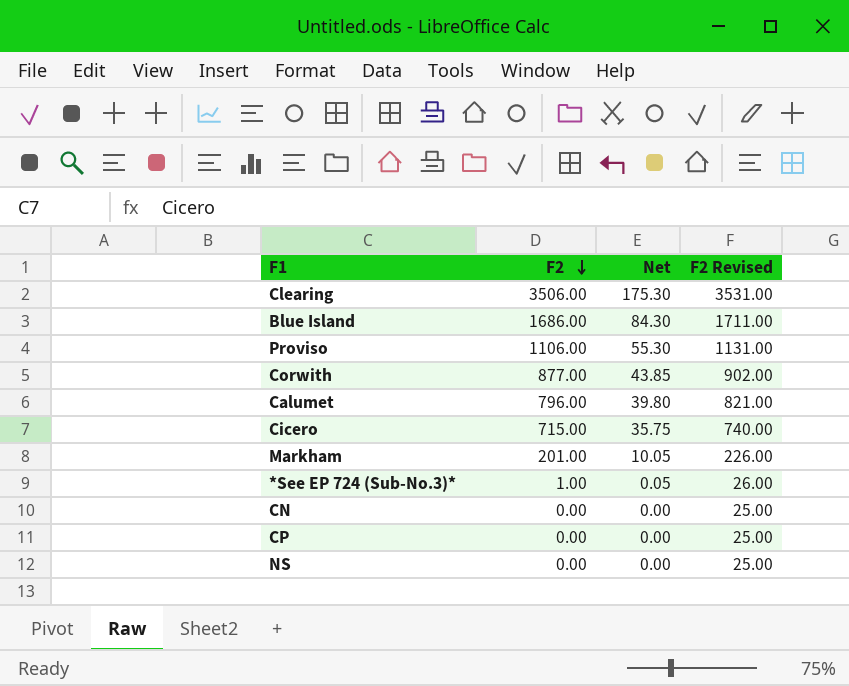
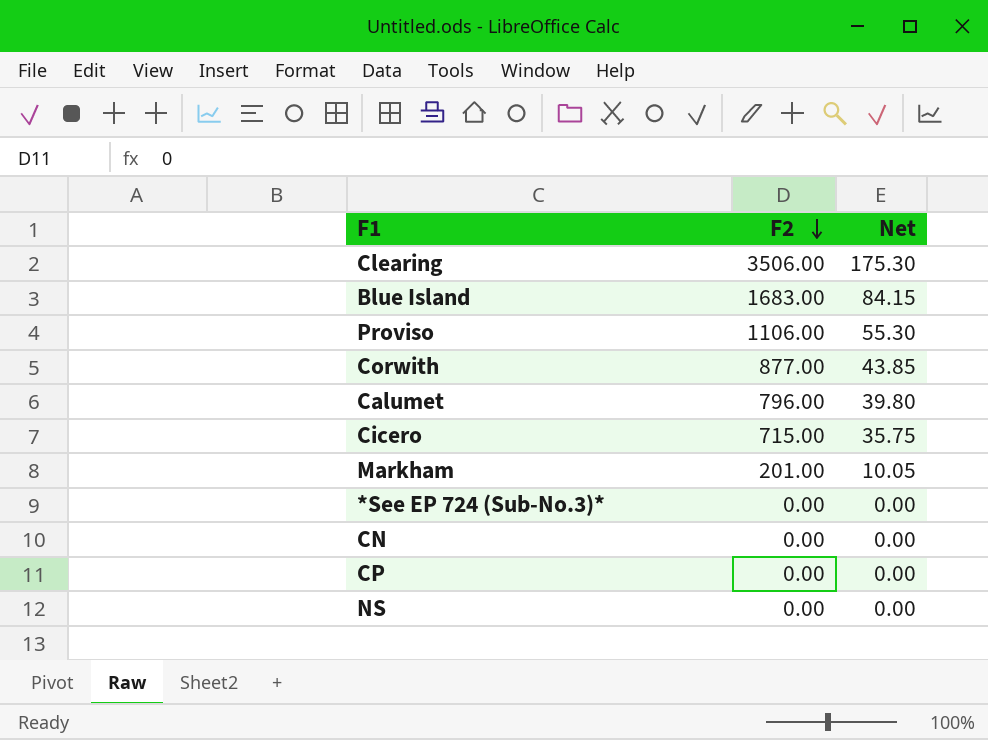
column F2 Revised | formula: [F2] + 25 -> none
Blue Island | F2: 1686.00 -> 1683.00
Blue Island | Net: 84.30 -> 84.15
*See EP 724 (Sub-No.3)* | F2: 1.00 -> 0.00
*See EP 724 (Sub-No.3)* | Net: 0.05 -> 0.00

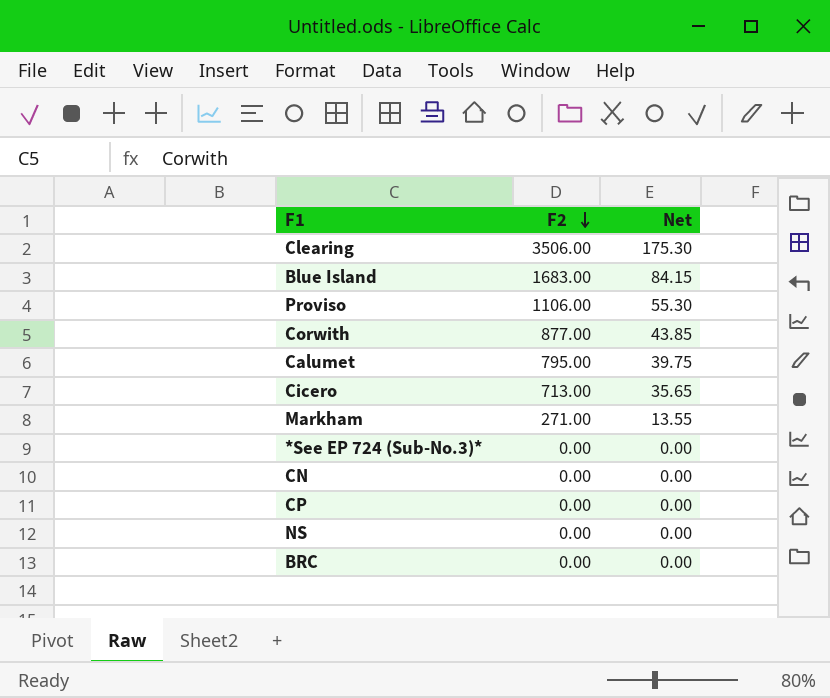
Calumet | F2: 796.00 -> 795.00
Calumet | Net: 39.80 -> 39.75
Cicero | F2: 715.00 -> 713.00
Cicero | Net: 35.75 -> 35.65
Markham | F2: 201.00 -> 271.00
Markham | Net: 10.05 -> 13.55
row BRC: none -> 0.00 | 0.00

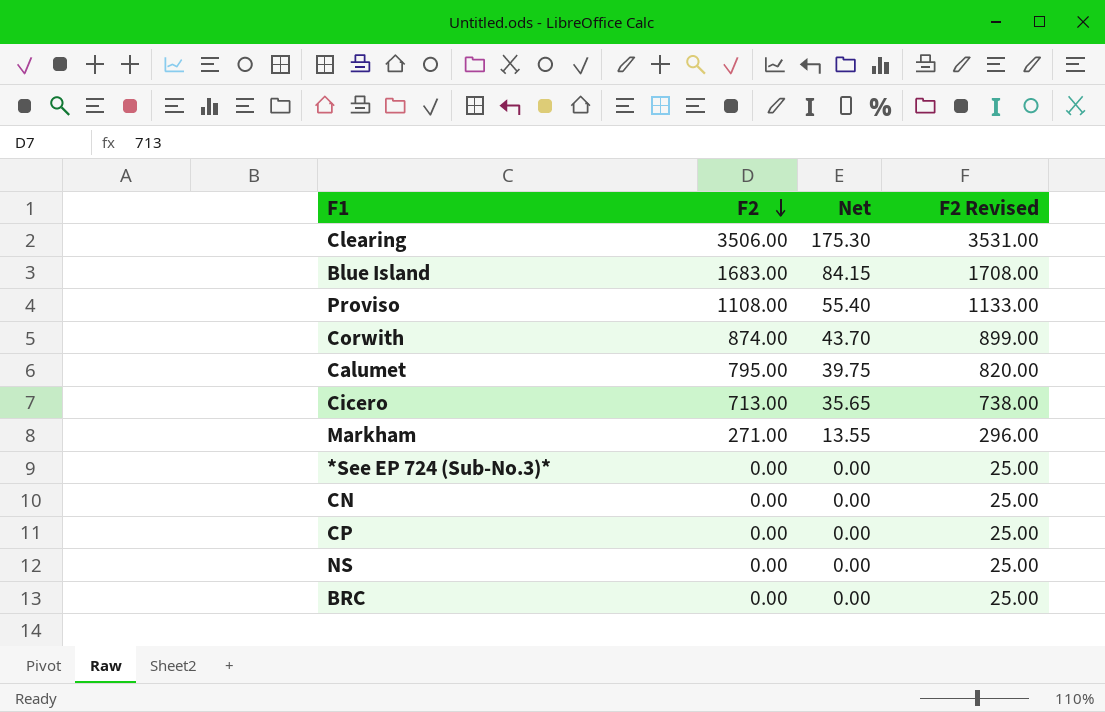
column F2 Revised | formula: none -> [F2] + 25
Proviso | F2: 1106.00 -> 1108.00
Proviso | Net: 55.30 -> 55.40
Corwith | F2: 877.00 -> 874.00
Corwith | Net: 43.85 -> 43.70

